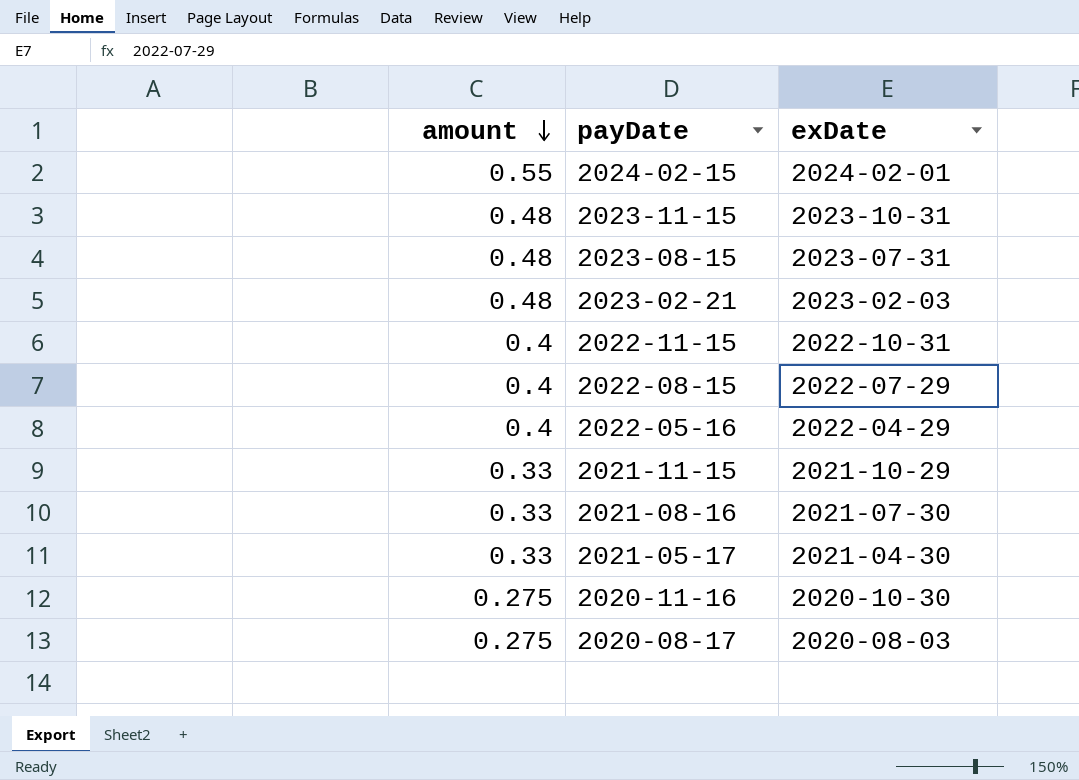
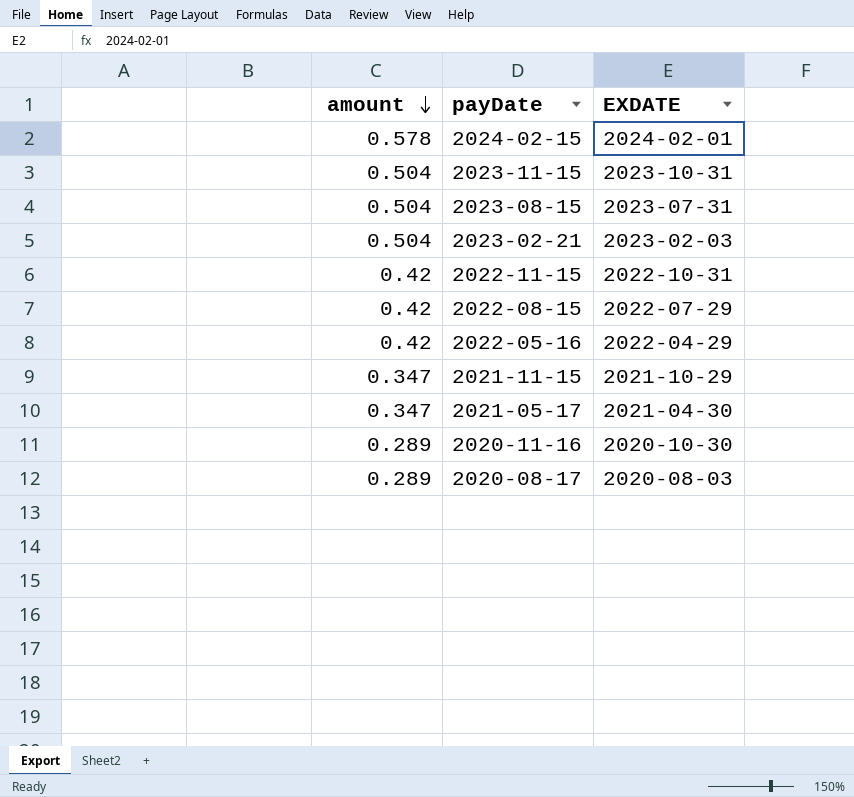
column name: exDate -> EXDATE
row 2021-08-16: 0.33 | 2021-07-30 -> none
2024-02-15 | amount: 0.55 -> 0.578
2023-11-15 | amount: 0.48 -> 0.504
2023-08-15 | amount: 0.48 -> 0.504
2023-02-21 | amount: 0.48 -> 0.504
2022-11-15 | amount: 0.4 -> 0.42
2022-08-15 | amount: 0.4 -> 0.42
2022-05-16 | amount: 0.4 -> 0.42
2021-11-15 | amount: 0.33 -> 0.347
2021-05-17 | amount: 0.33 -> 0.347
2020-11-16 | amount: 0.275 -> 0.289
2020-08-17 | amount: 0.275 -> 0.289

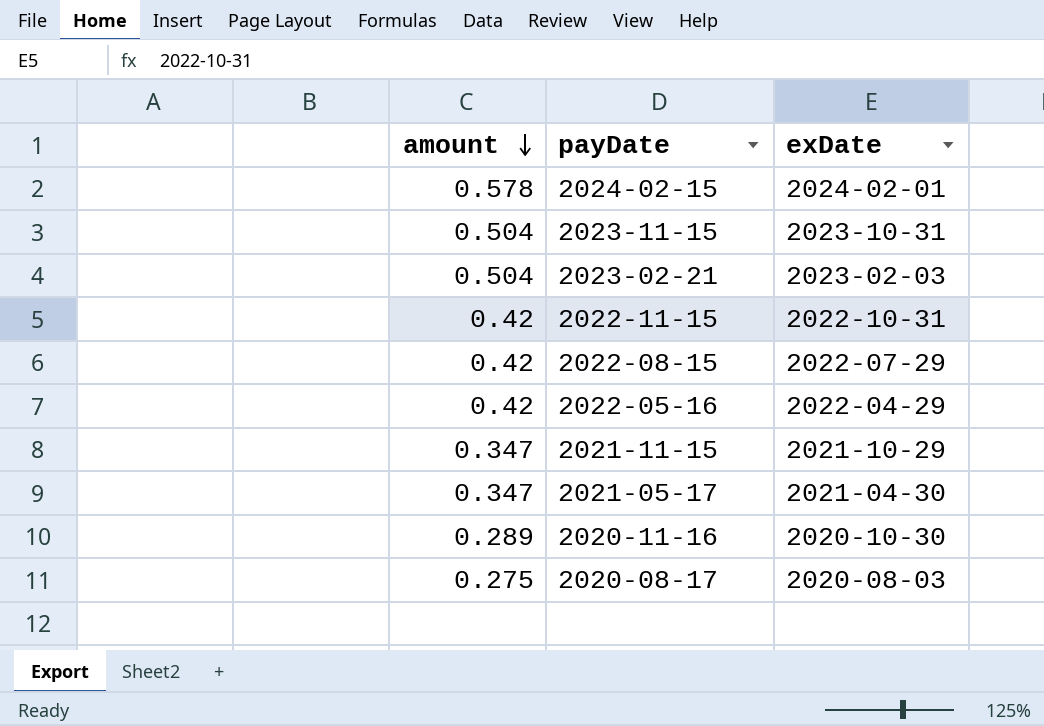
column name: EXDATE -> exDate
row 2023-08-15: 0.504 | 2023-07-31 -> none
2020-08-17 | amount: 0.289 -> 0.275

